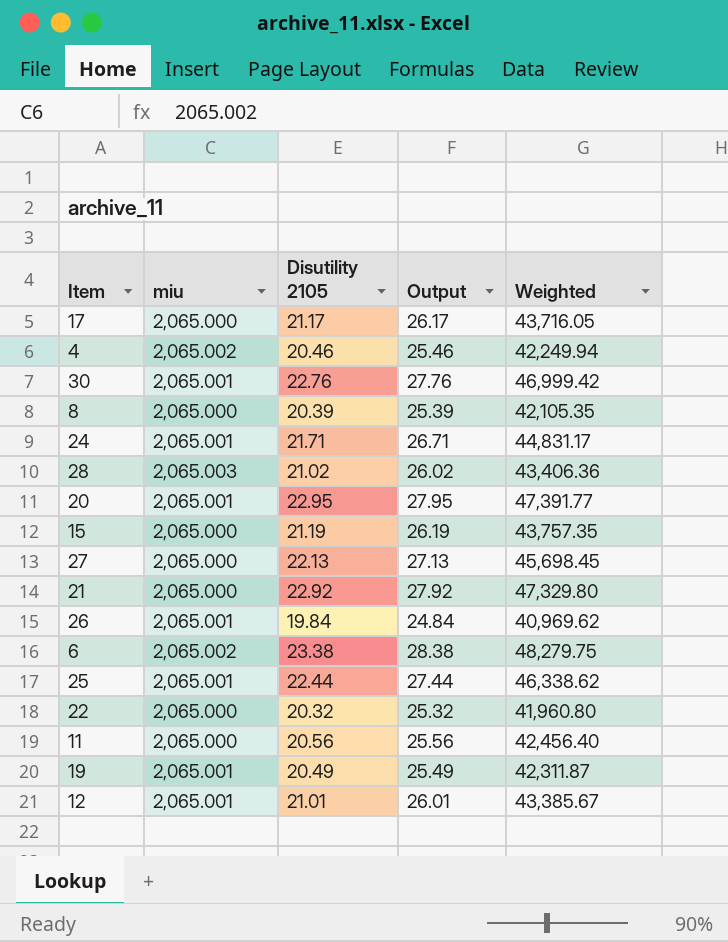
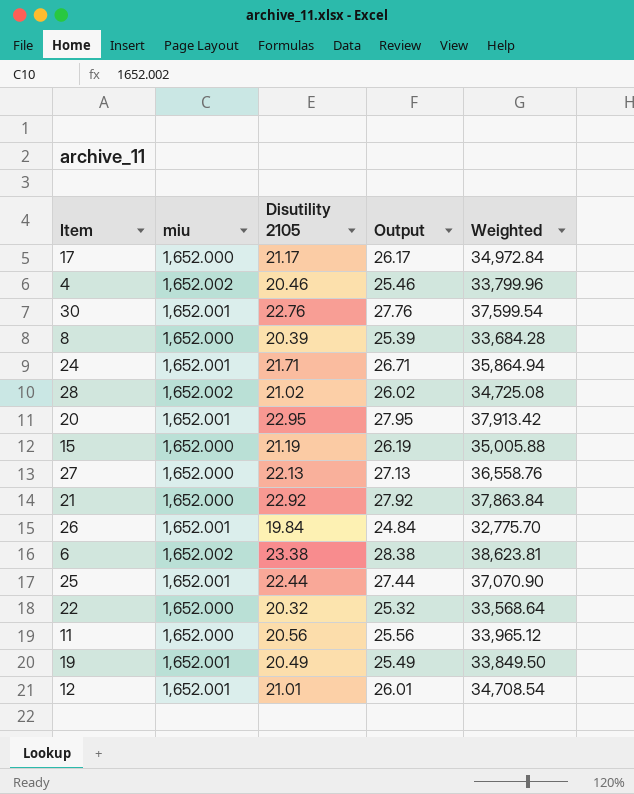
17 | miu: 2,065.000 -> 1,652.000
17 | Weighted: 43,716.05 -> 34,972.84
4 | miu: 2,065.002 -> 1,652.002
4 | Weighted: 42,249.94 -> 33,799.96
30 | miu: 2,065.001 -> 1,652.001
30 | Weighted: 46,999.42 -> 37,599.54
8 | miu: 2,065.000 -> 1,652.000
8 | Weighted: 42,105.35 -> 33,684.28
24 | miu: 2,065.001 -> 1,652.001
24 | Weighted: 44,831.17 -> 35,864.94
28 | miu: 2,065.003 -> 1,652.002
28 | Weighted: 43,406.36 -> 34,725.08
20 | miu: 2,065.001 -> 1,652.001
20 | Weighted: 47,391.77 -> 37,913.42
15 | miu: 2,065.000 -> 1,652.000
15 | Weighted: 43,757.35 -> 35,005.88
27 | miu: 2,065.000 -> 1,652.000
27 | Weighted: 45,698.45 -> 36,558.76
21 | miu: 2,065.000 -> 1,652.000
21 | Weighted: 47,329.80 -> 37,863.84
26 | miu: 2,065.001 -> 1,652.001
26 | Weighted: 40,969.62 -> 32,775.70
6 | miu: 2,065.002 -> 1,652.002
6 | Weighted: 48,279.75 -> 38,623.81
25 | miu: 2,065.001 -> 1,652.001
25 | Weighted: 46,338.62 -> 37,070.90
22 | miu: 2,065.000 -> 1,652.000
22 | Weighted: 41,960.80 -> 33,568.64
11 | miu: 2,065.000 -> 1,652.000
11 | Weighted: 42,456.40 -> 33,965.12
19 | miu: 2,065.001 -> 1,652.001
19 | Weighted: 42,311.87 -> 33,849.50
12 | miu: 2,065.001 -> 1,652.001
12 | Weighted: 43,385.67 -> 34,708.54

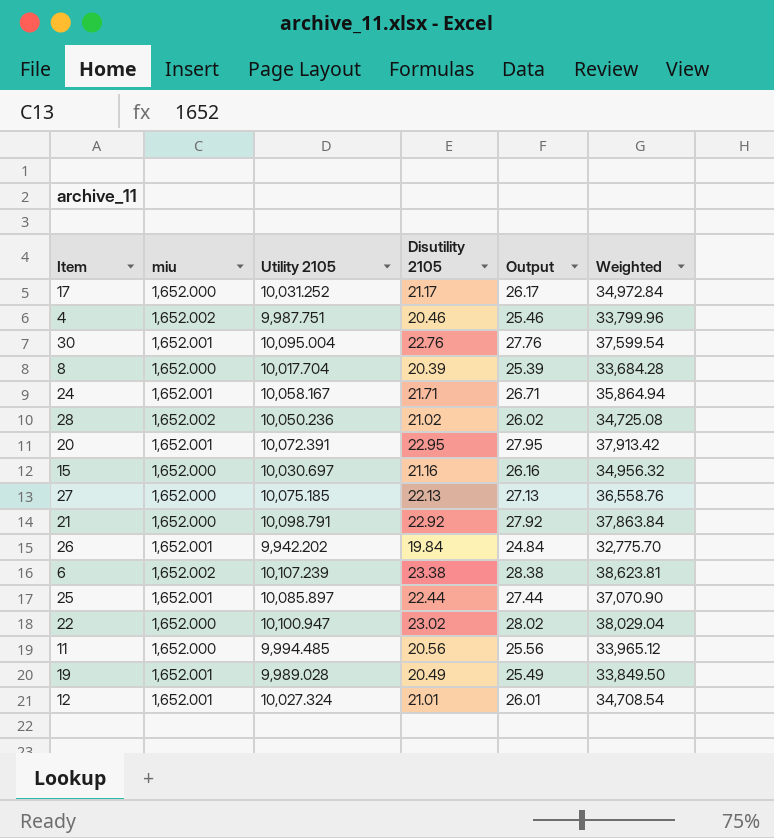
column Utility 2105 | position: none -> 3
15 | Disutility 2105: 21.19 -> 21.16
15 | Output: 26.19 -> 26.16
15 | Weighted: 35,005.88 -> 34,956.32
22 | Disutility 2105: 20.32 -> 23.02
22 | Output: 25.32 -> 28.02
22 | Weighted: 33,568.64 -> 38,029.04

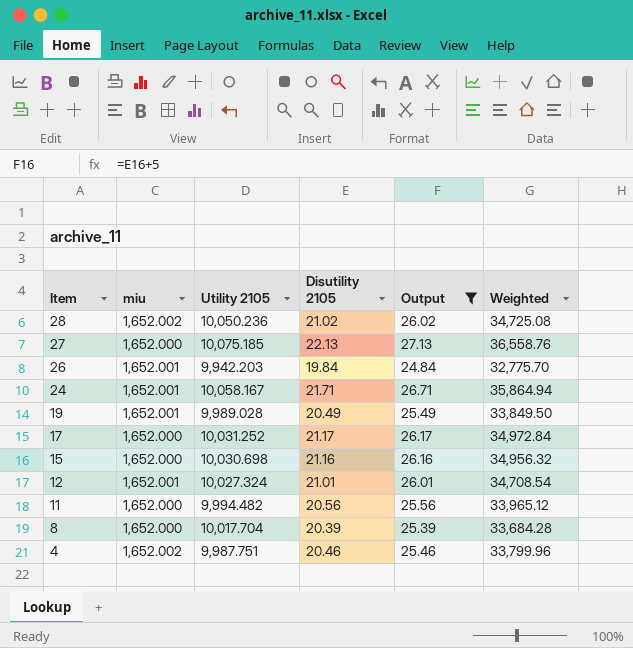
filter: none -> Output <= 27.13
row order: none -> Item descending
26 | Utility 2105: 9,942.202 -> 9,942.203
15 | Utility 2105: 10,030.697 -> 10,030.698
11 | Utility 2105: 9,994.485 -> 9,994.482

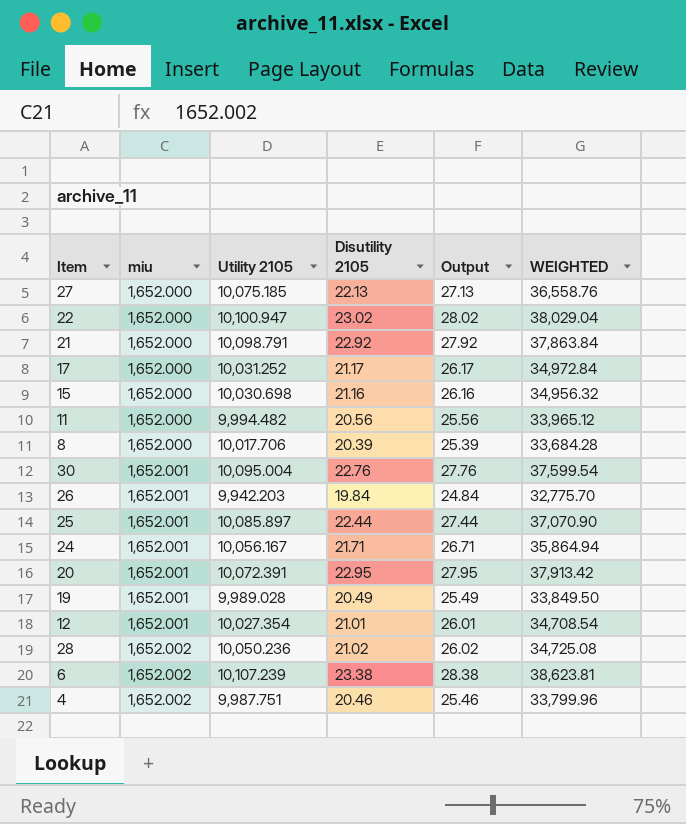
filter: Output <= 27.13 -> none
row order: Item descending -> miu ascending
column name: Weighted -> WEIGHTED
8 | Utility 2105: 10,017.704 -> 10,017.706
24 | Utility 2105: 10,058.167 -> 10,056.167
12 | Utility 2105: 10,027.324 -> 10,027.354

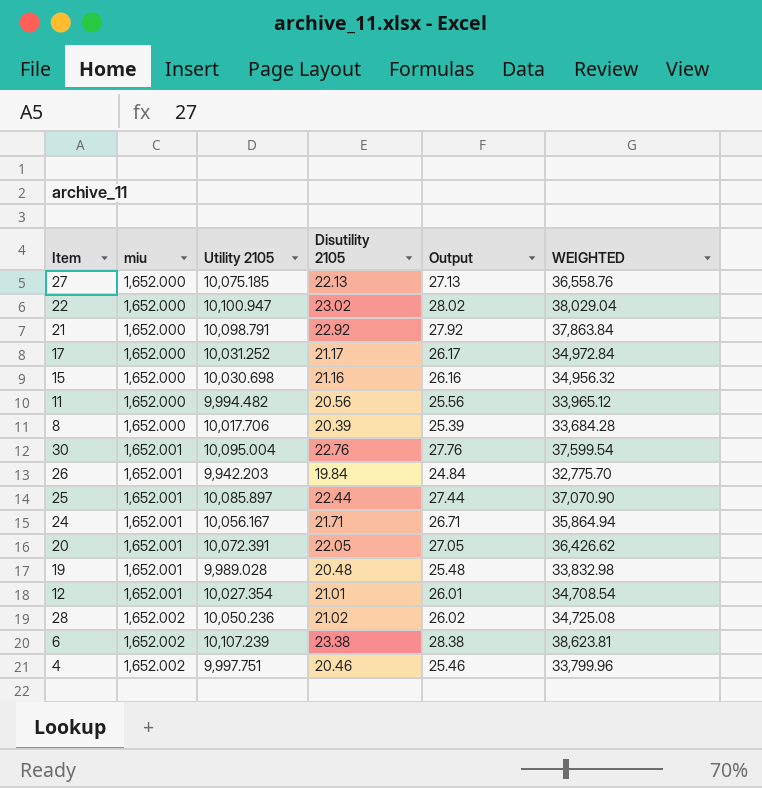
20 | Disutility 2105: 22.95 -> 22.05
20 | Output: 27.95 -> 27.05
20 | WEIGHTED: 37,913.42 -> 36,426.62
19 | Disutility 2105: 20.49 -> 20.48
19 | Output: 25.49 -> 25.48
19 | WEIGHTED: 33,849.50 -> 33,832.98
4 | Utility 2105: 9,987.751 -> 9,997.751

